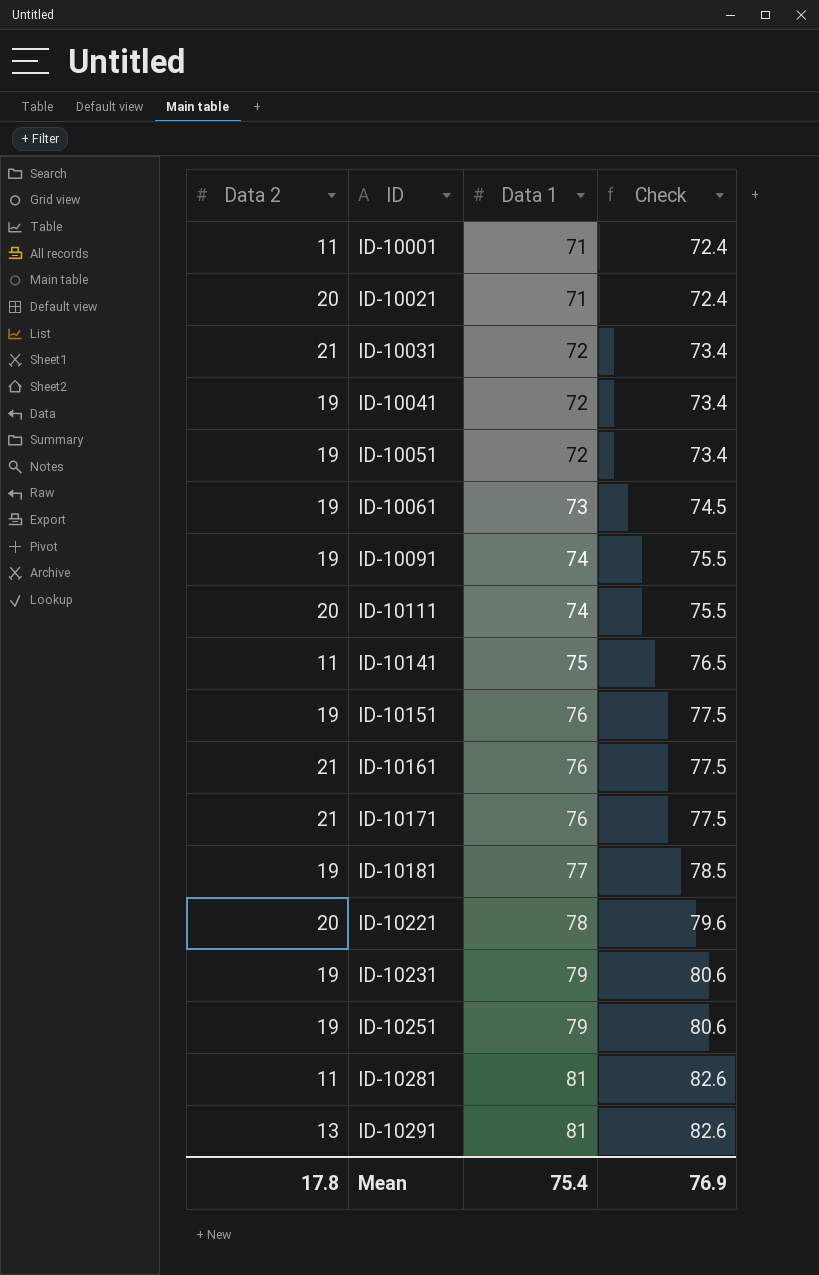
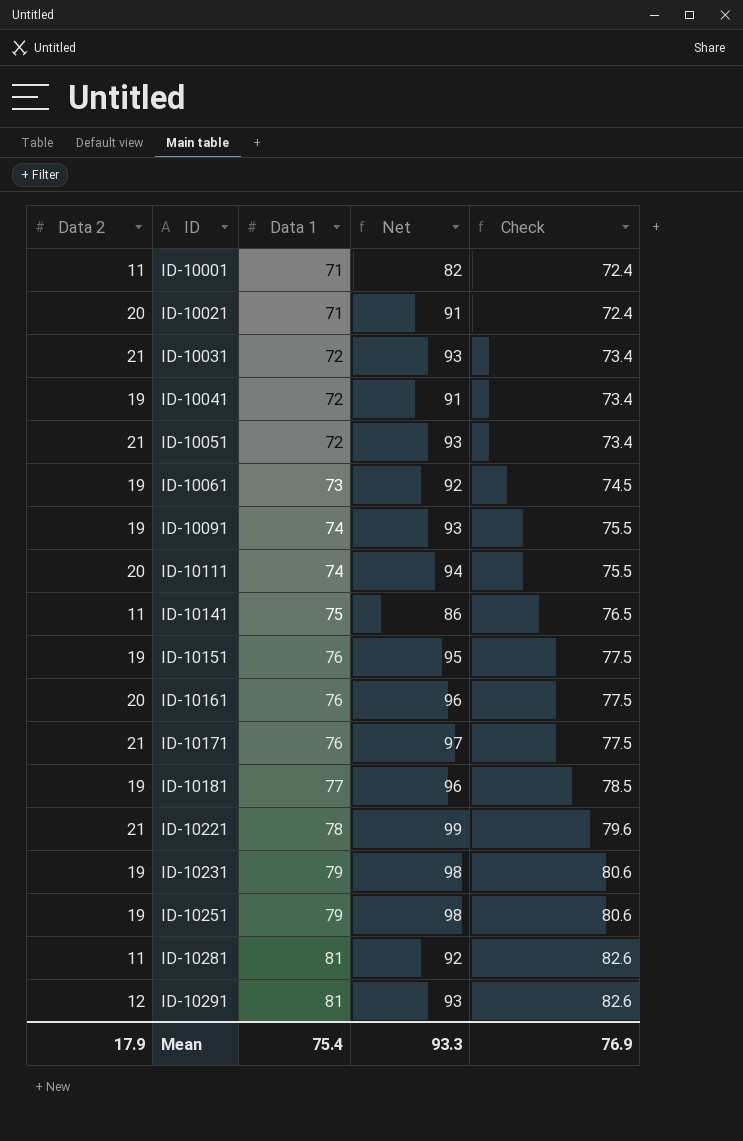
column Net | formula: none -> [Data 2] + [Data 1]
ID-10051 | Data 2: 19 -> 21
ID-10161 | Data 2: 21 -> 20
ID-10221 | Data 2: 20 -> 21
ID-10291 | Data 2: 13 -> 12
Mean | Data 2: 17.8 -> 17.9

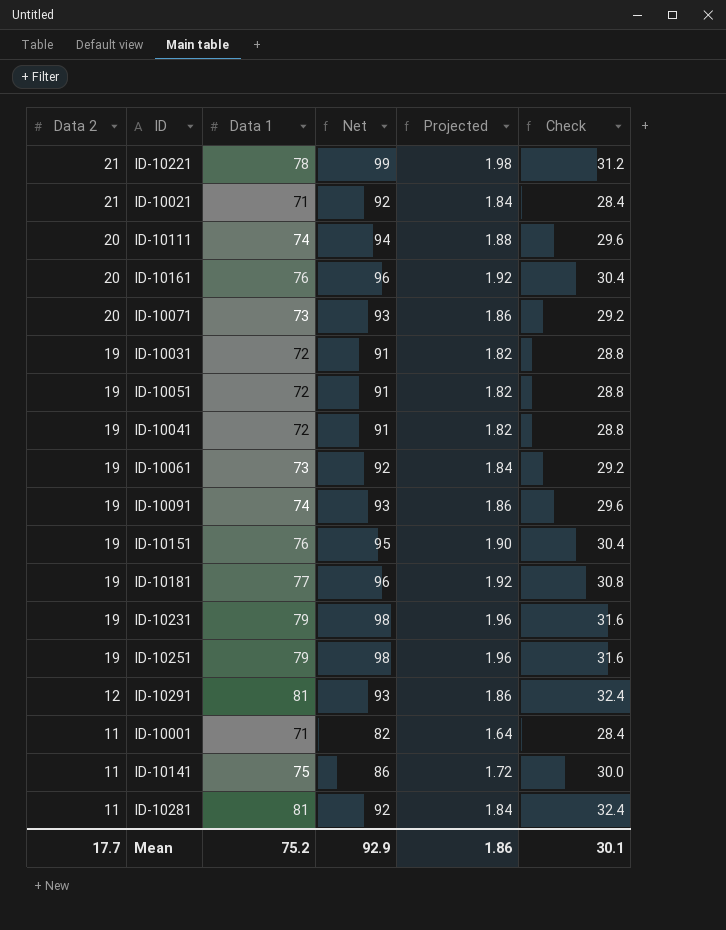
row order: ID ascending -> Data 2 descending
column Projected | formula: none -> [Net] * 0.02
column Check | formula: [Data 1] * 1.02 -> [Data 1] * 0.4
row ID-10171: 21 | 76 | 97 | 77.5 -> none
ID-10021 | Data 2: 20 -> 21
ID-10021 | Net: 91 -> 92
row ID-10071: none -> 20 | 73 | 93 | 1.86 | 29.2
ID-10031 | Data 2: 21 -> 19
ID-10031 | Net: 93 -> 91
ID-10051 | Data 2: 21 -> 19
ID-10051 | Net: 93 -> 91
Mean | Data 2: 17.9 -> 17.7
Mean | Data 1: 75.4 -> 75.2
Mean | Net: 93.3 -> 92.9
Mean | Check: 76.9 -> 30.1

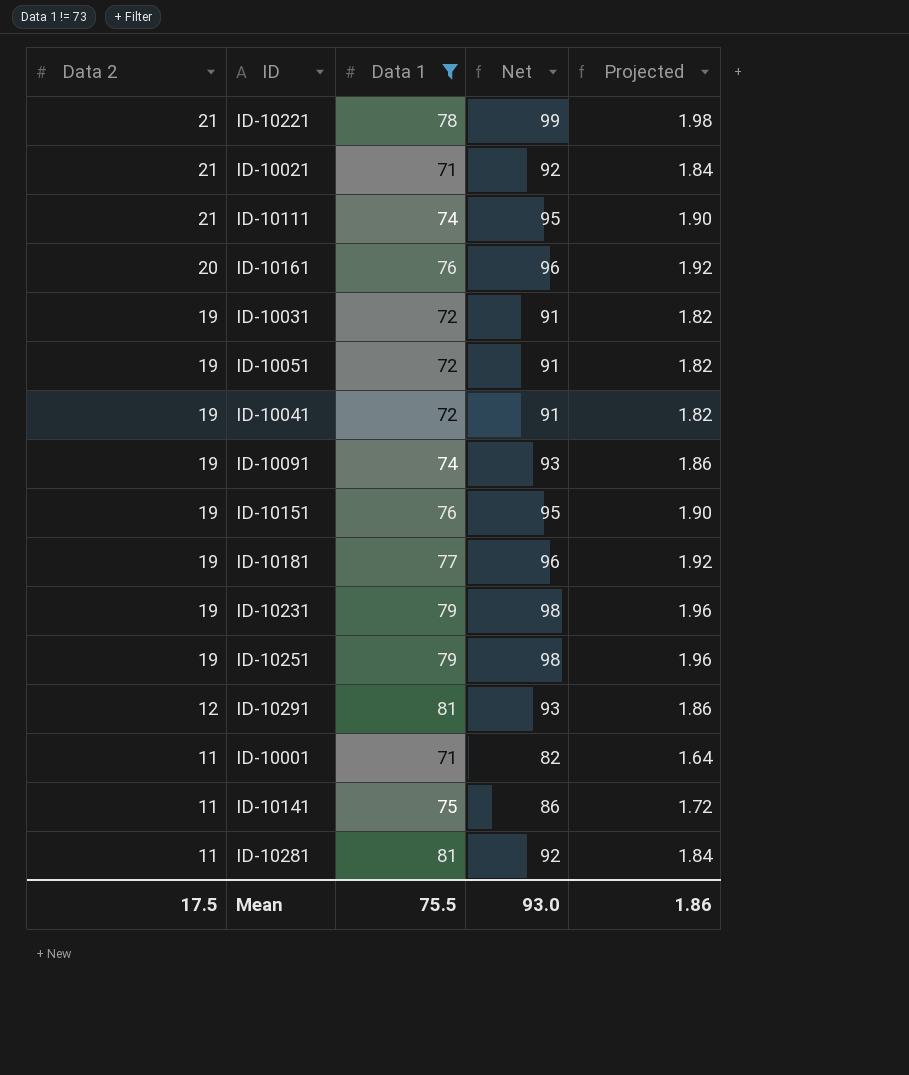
filter: none -> Data 1 != 73
column Check | formula: [Data 1] * 0.4 -> none
ID-10111 | Data 2: 20 -> 21
ID-10111 | Net: 94 -> 95
ID-10111 | Projected: 1.88 -> 1.90
Mean | Data 2: 17.7 -> 17.5
Mean | Data 1: 75.2 -> 75.5
Mean | Net: 92.9 -> 93.0

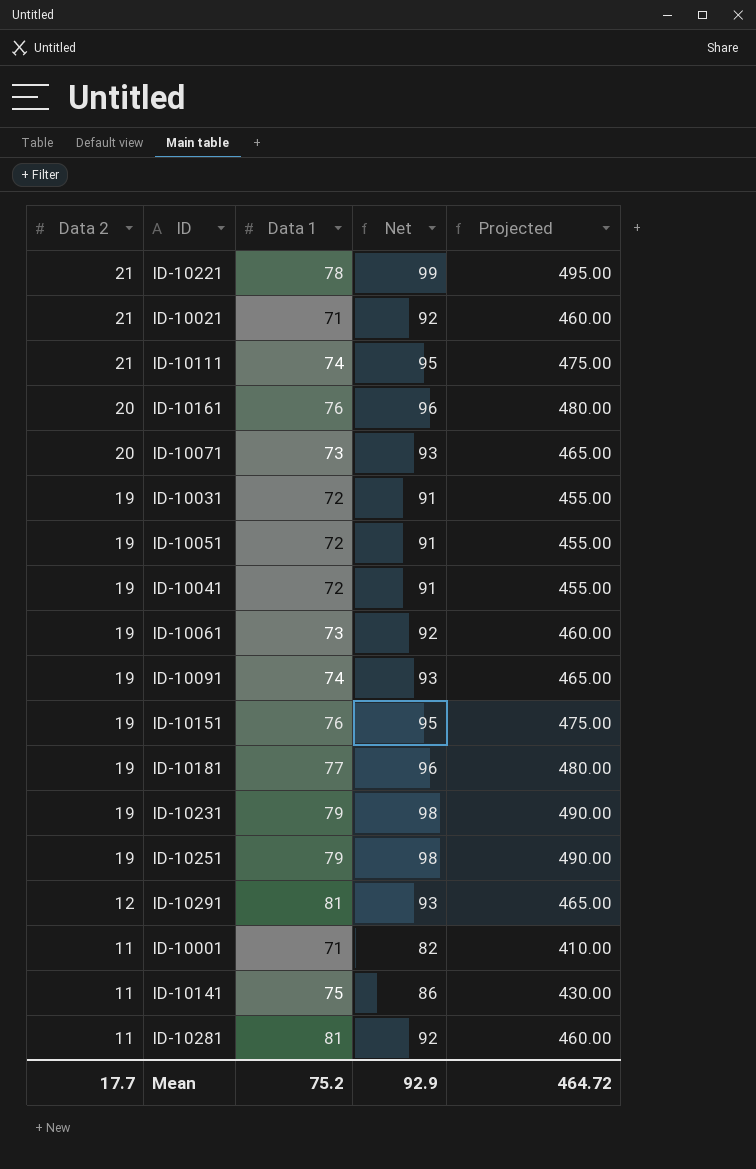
filter: Data 1 != 73 -> none
column Projected | formula: [Net] * 0.02 -> [Net] * 5
Mean | Data 2: 17.5 -> 17.7
Mean | Data 1: 75.5 -> 75.2
Mean | Net: 93.0 -> 92.9
Mean | Projected: 1.86 -> 464.72

